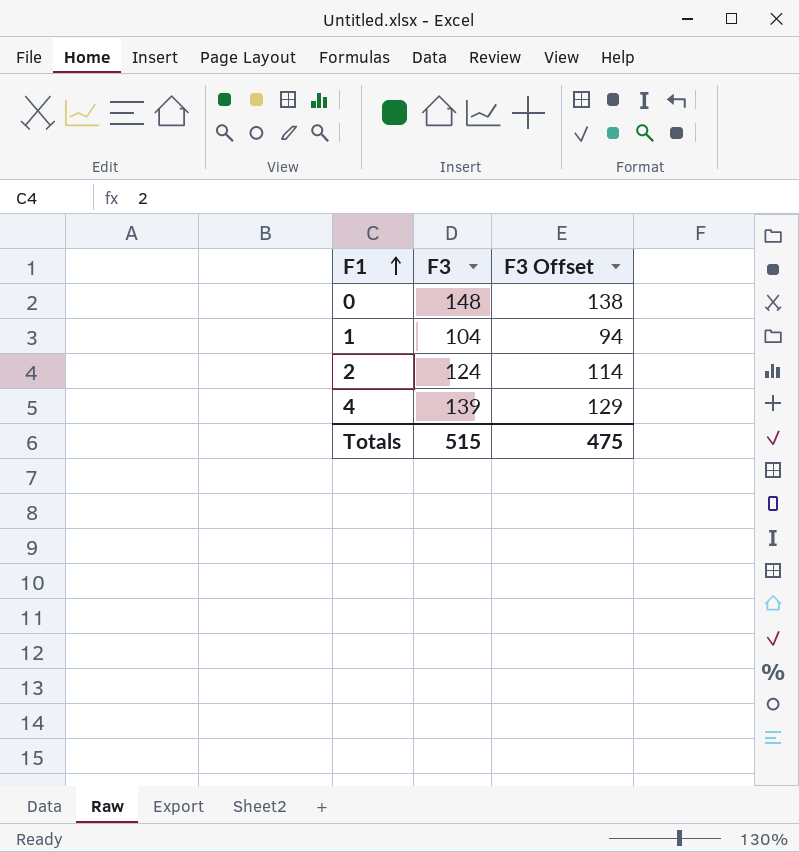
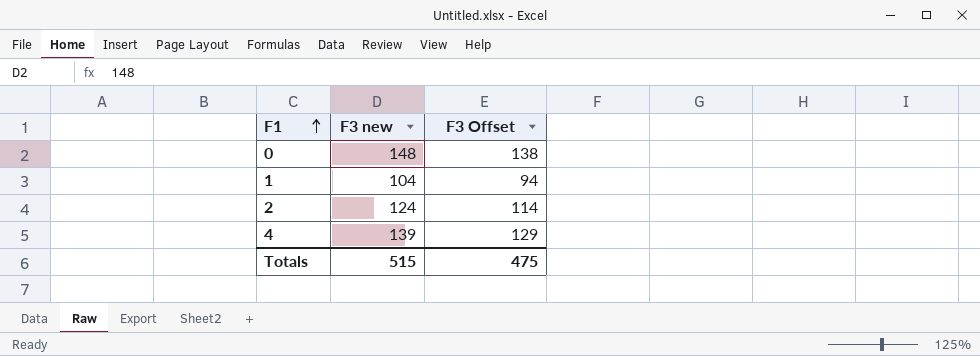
column name: F3 -> F3 new

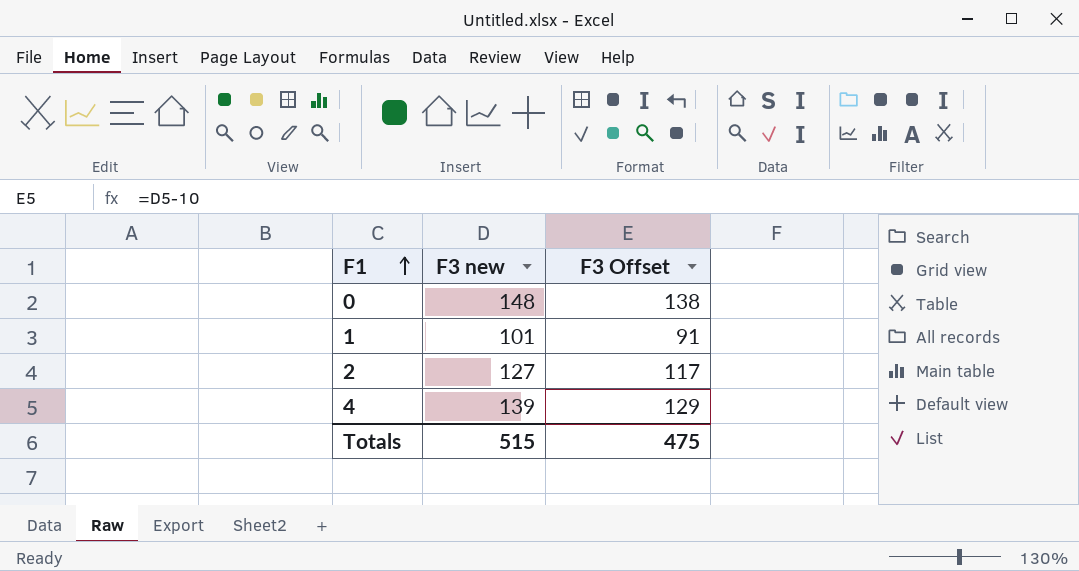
1 | F3 new: 104 -> 101
1 | F3 Offset: 94 -> 91
2 | F3 new: 124 -> 127
2 | F3 Offset: 114 -> 117

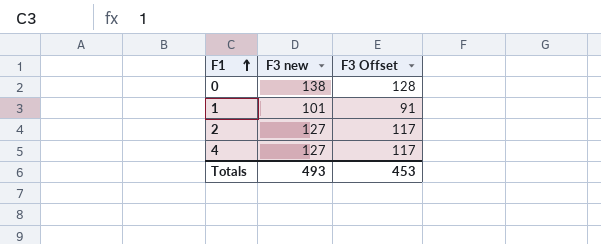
0 | F3 new: 148 -> 138
0 | F3 Offset: 138 -> 128
4 | F3 new: 139 -> 127
4 | F3 Offset: 129 -> 117
Totals | F3 new: 515 -> 493
Totals | F3 Offset: 475 -> 453

